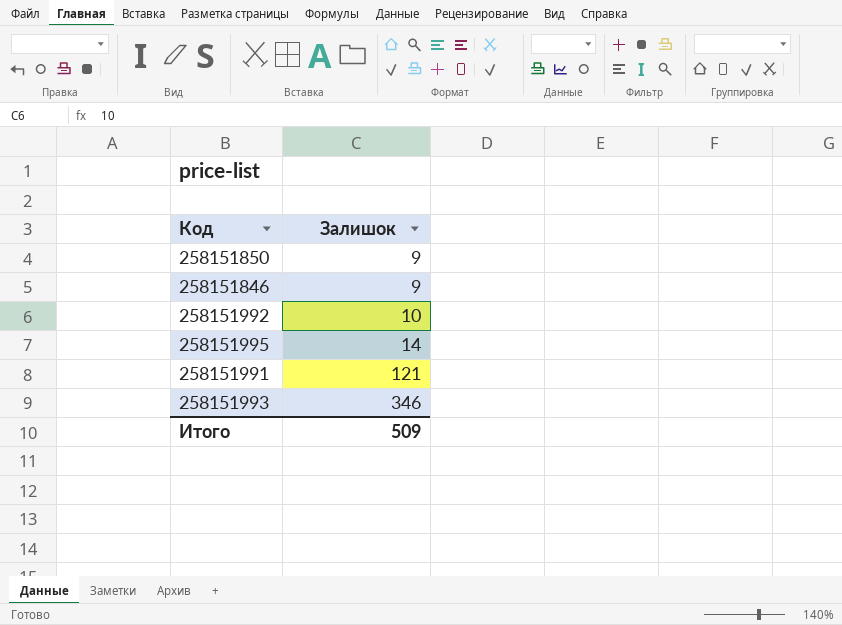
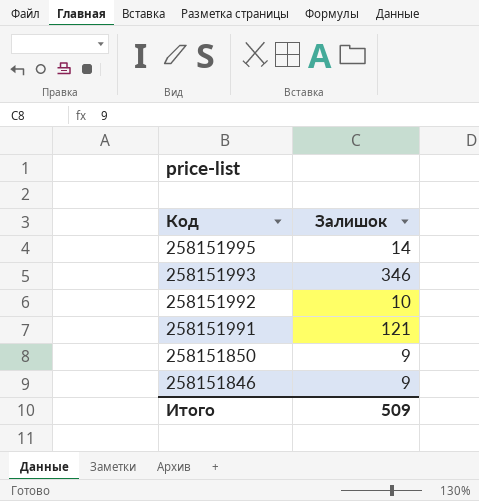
row order: Залишок ascending -> Код descending

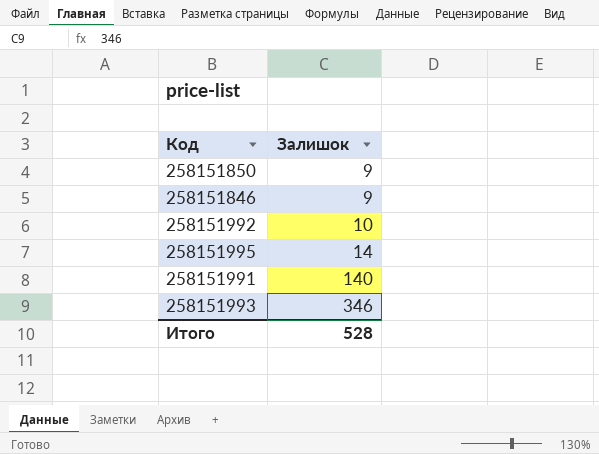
row order: Код descending -> Залишок ascending
258151991 | Залишок: 121 -> 140
Итого | Залишок: 509 -> 528

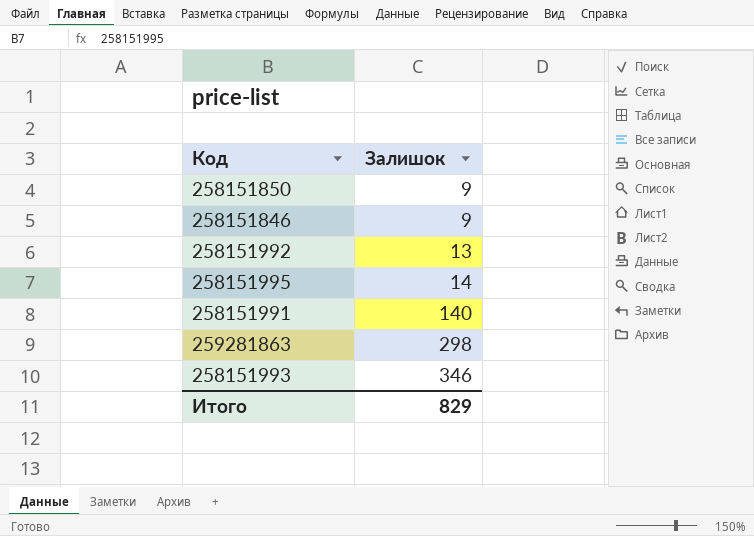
258151992 | Залишок: 10 -> 13
row 259281863: none -> 298
Итого | Залишок: 528 -> 829

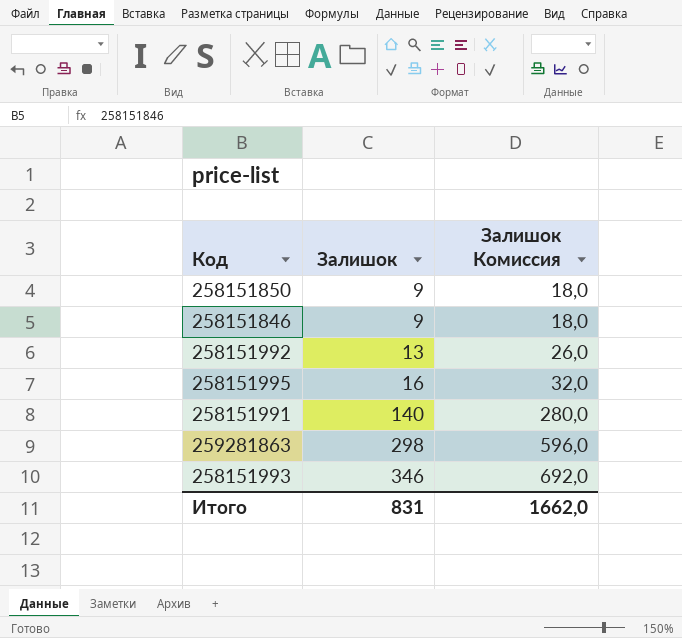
column Залишок Комиссия | formula: none -> [Залишок] * 2
258151995 | Залишок: 14 -> 16
Итого | Залишок: 829 -> 831

